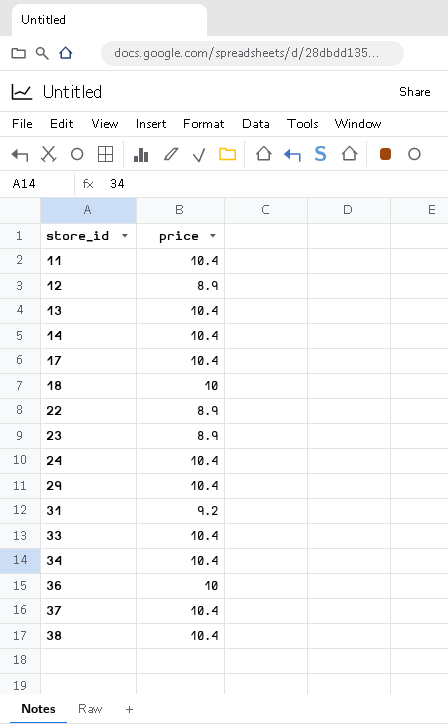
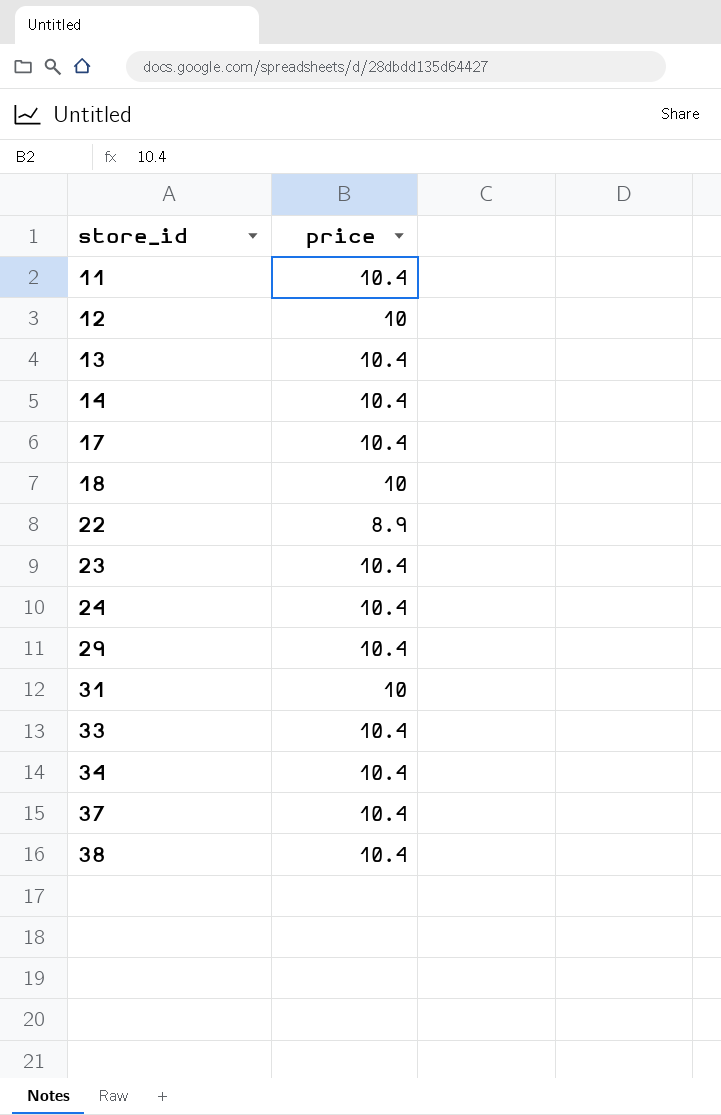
row 36: 10 -> none
12 | price: 8.9 -> 10
23 | price: 8.9 -> 10.4
31 | price: 9.2 -> 10

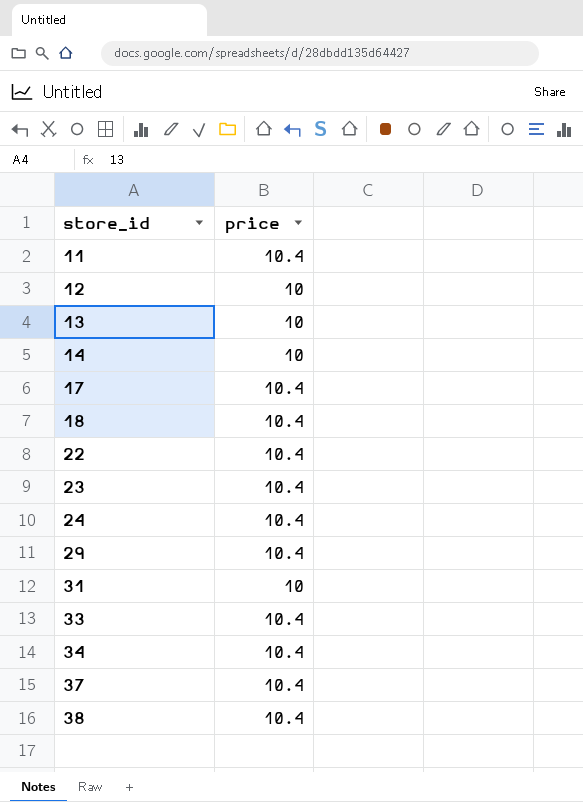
13 | price: 10.4 -> 10
14 | price: 10.4 -> 10
18 | price: 10 -> 10.4
22 | price: 8.9 -> 10.4

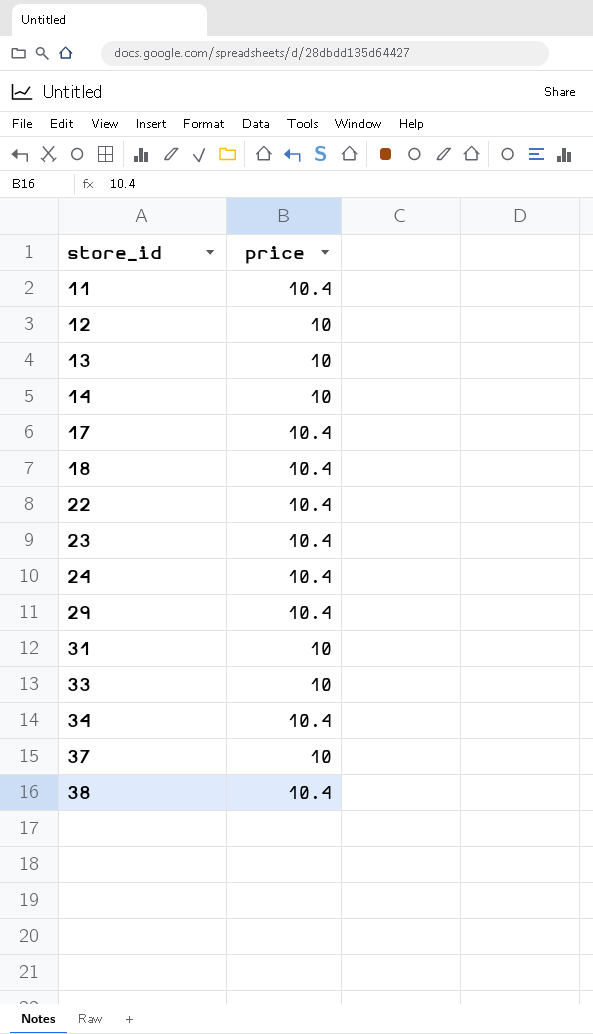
33 | price: 10.4 -> 10
37 | price: 10.4 -> 10

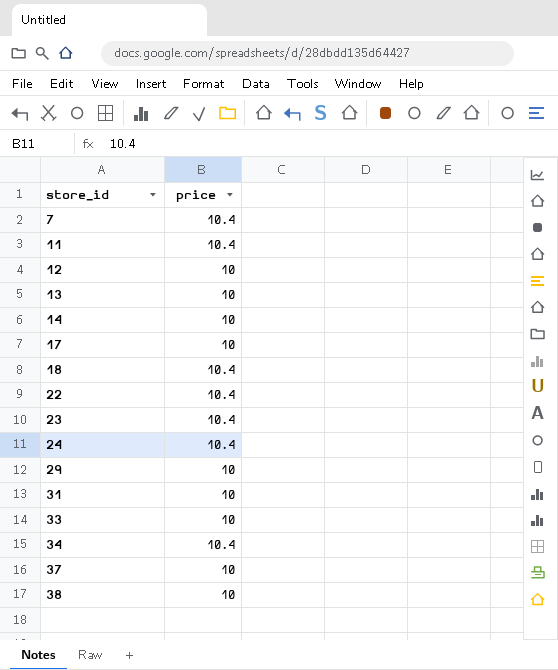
row 7: none -> 10.4
17 | price: 10.4 -> 10
29 | price: 10.4 -> 10
38 | price: 10.4 -> 10

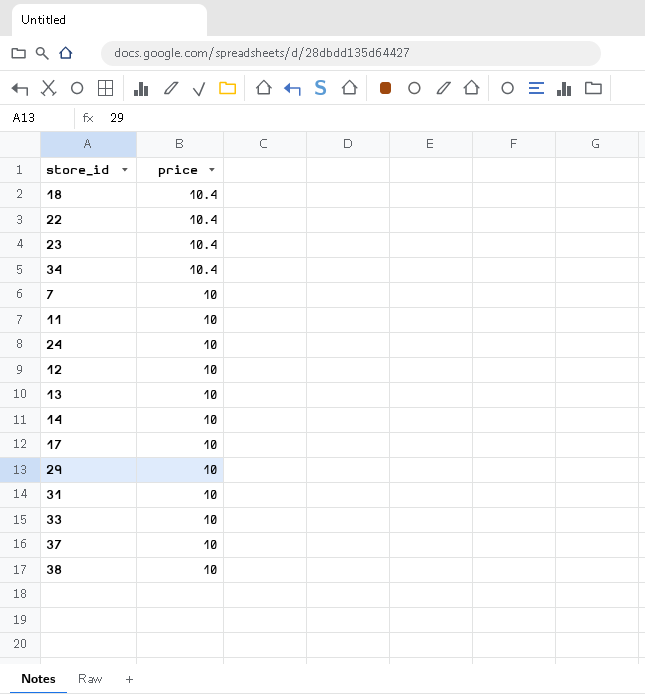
row order: store_id ascending -> price descending
7 | price: 10.4 -> 10
11 | price: 10.4 -> 10
24 | price: 10.4 -> 10

